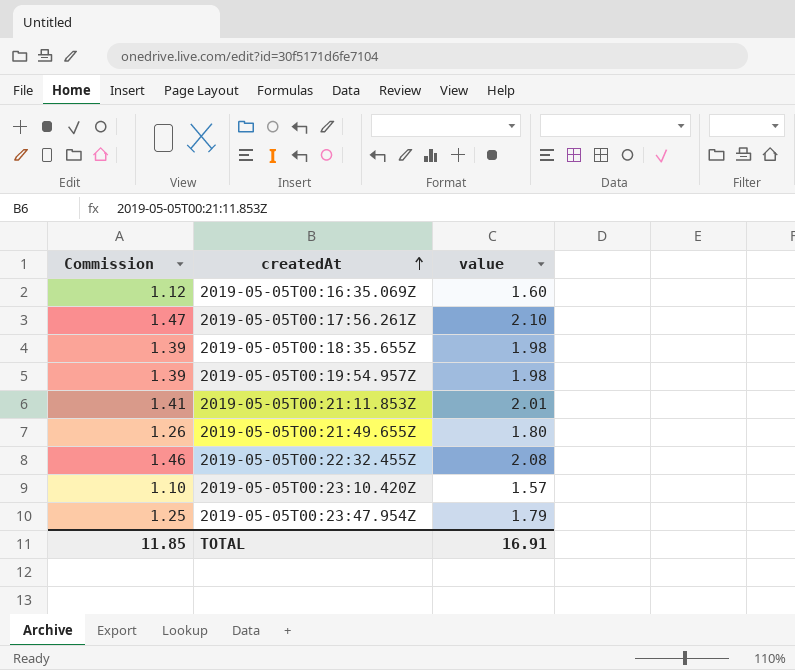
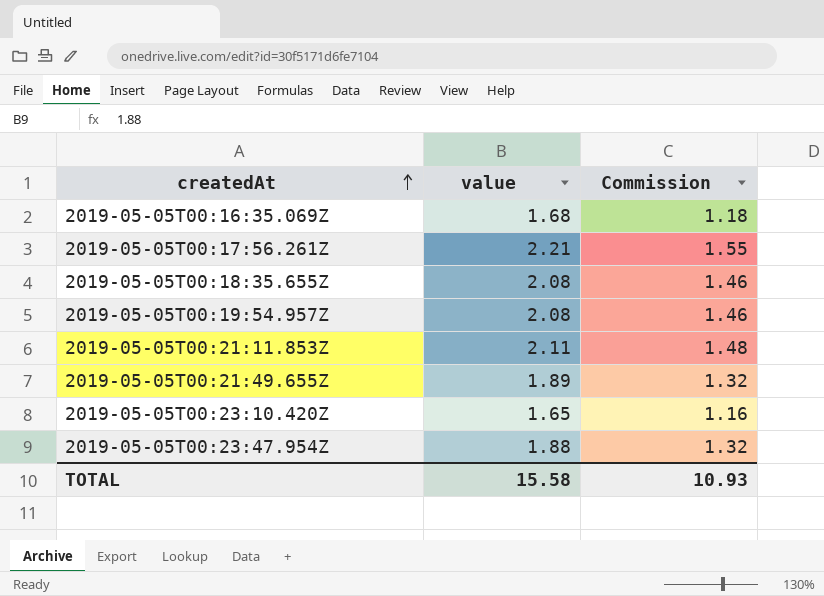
column Commission | position: 1 -> 3
row 2019-05-05T00:22:32.455Z: 1.46 | 2.08 -> none
2019-05-05T00:16:35.069Z | value: 1.60 -> 1.68
2019-05-05T00:16:35.069Z | Commission: 1.12 -> 1.18
2019-05-05T00:17:56.261Z | value: 2.10 -> 2.21
2019-05-05T00:17:56.261Z | Commission: 1.47 -> 1.55
2019-05-05T00:18:35.655Z | value: 1.98 -> 2.08
2019-05-05T00:18:35.655Z | Commission: 1.39 -> 1.46
2019-05-05T00:19:54.957Z | value: 1.98 -> 2.08
2019-05-05T00:19:54.957Z | Commission: 1.39 -> 1.46
2019-05-05T00:21:11.853Z | value: 2.01 -> 2.11
2019-05-05T00:21:11.853Z | Commission: 1.41 -> 1.48
2019-05-05T00:21:49.655Z | value: 1.80 -> 1.89
2019-05-05T00:21:49.655Z | Commission: 1.26 -> 1.32
2019-05-05T00:23:10.420Z | value: 1.57 -> 1.65
2019-05-05T00:23:10.420Z | Commission: 1.10 -> 1.16
2019-05-05T00:23:47.954Z | value: 1.79 -> 1.88
2019-05-05T00:23:47.954Z | Commission: 1.25 -> 1.32
TOTAL | value: 16.91 -> 15.58
TOTAL | Commission: 11.85 -> 10.93

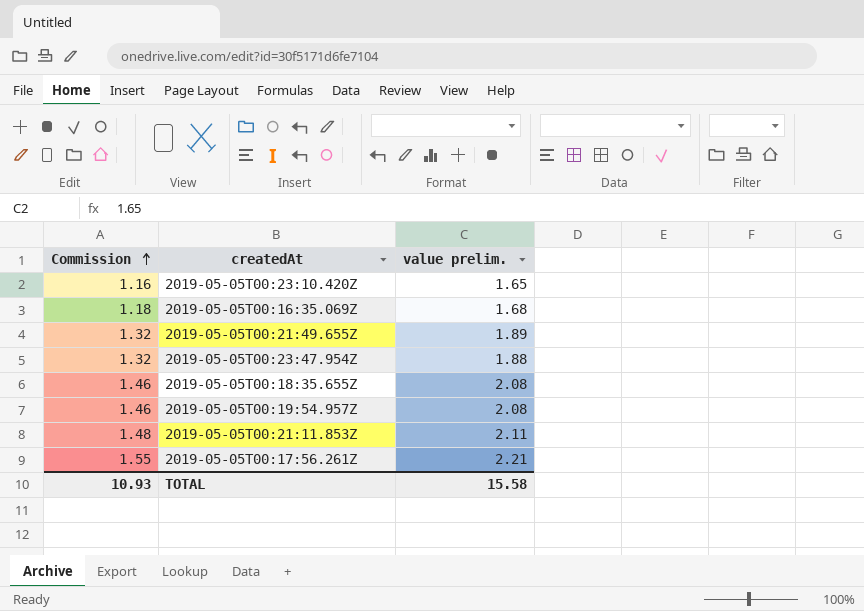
row order: createdAt ascending -> Commission ascending
column Commission | position: 3 -> 1
column name: value -> value prelim.

